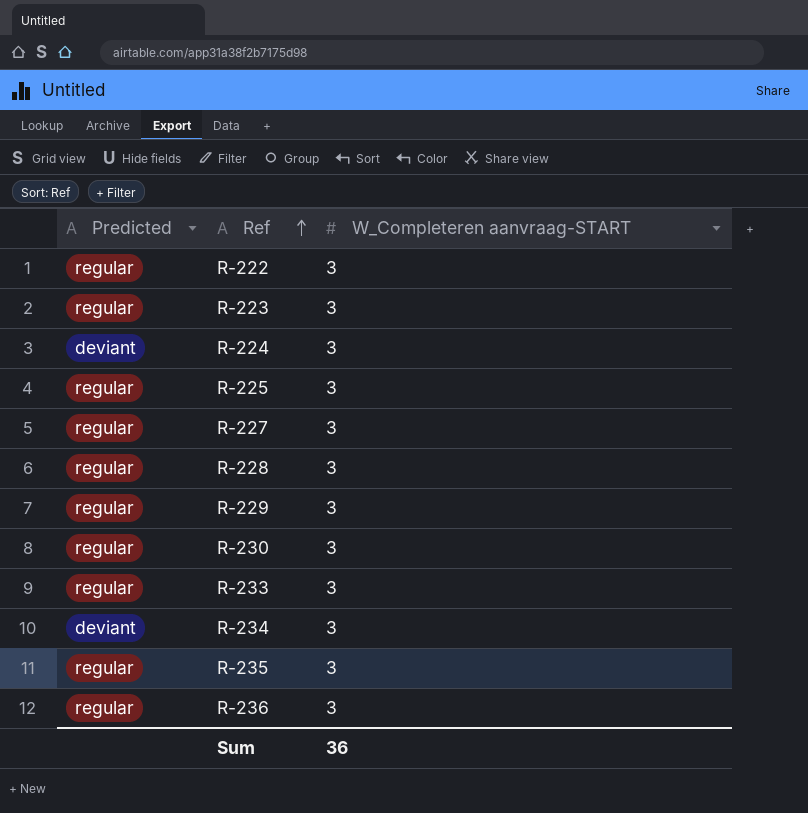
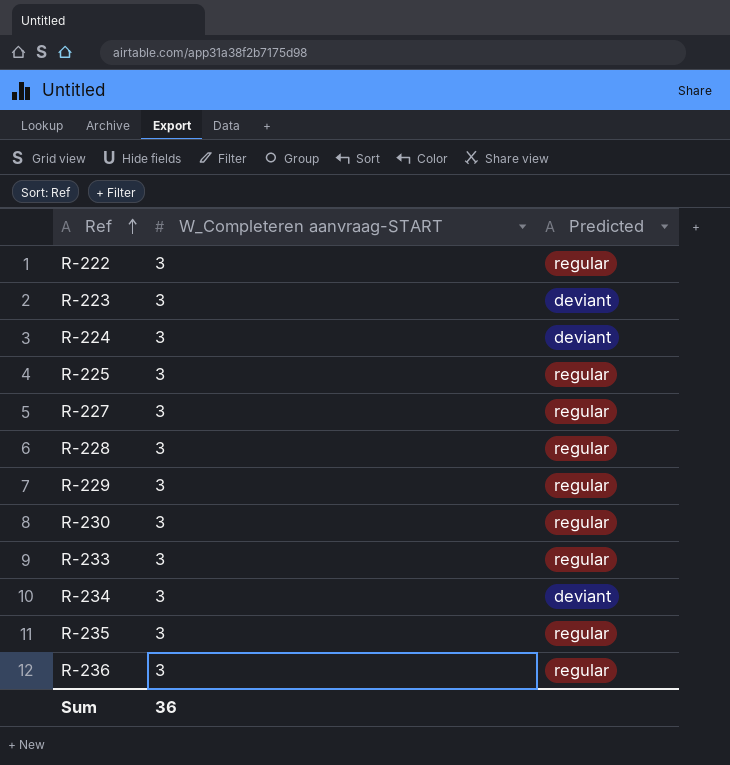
column Predicted | position: 1 -> 3
R-223 | Predicted: regular -> deviant

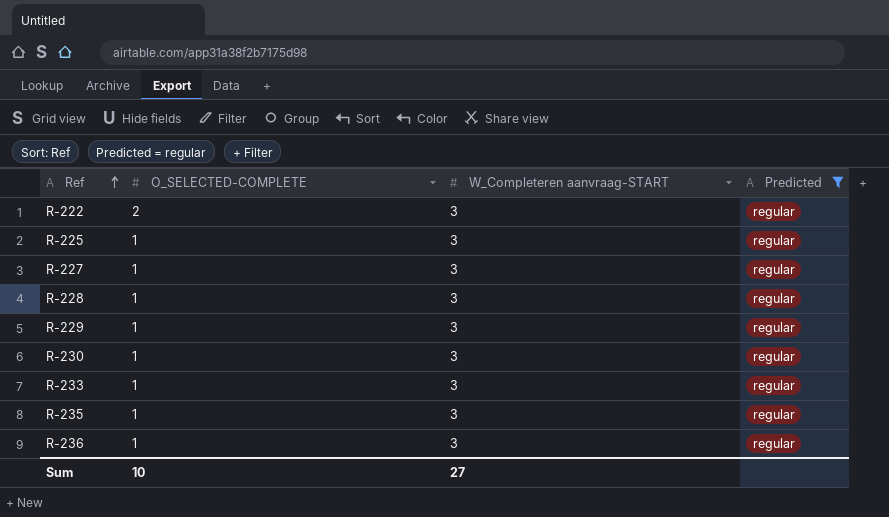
filter: none -> Predicted = regular
column O_SELECTED-COMPLETE | position: none -> 2
Sum | W_Completeren aanvraag-START: 36 -> 27

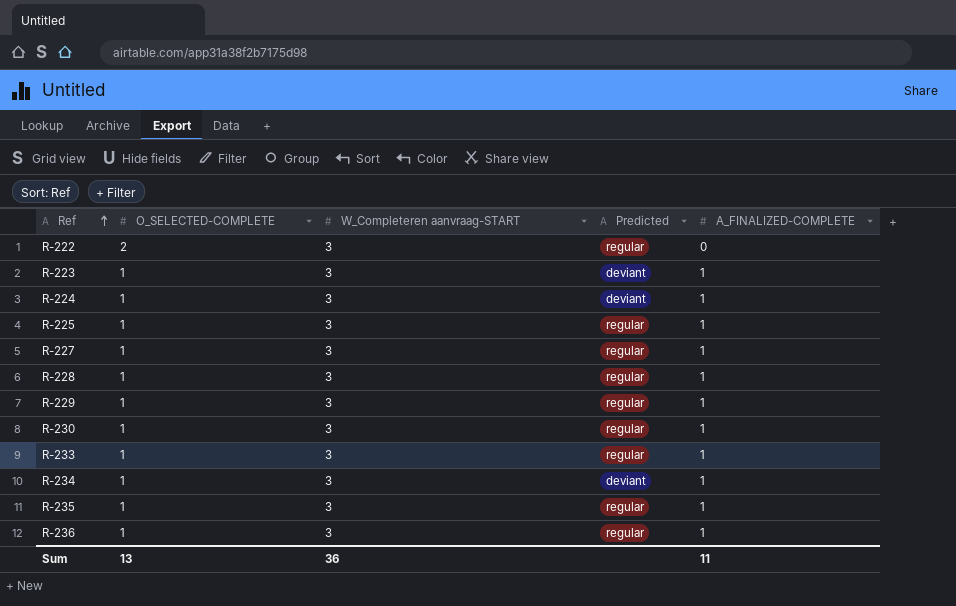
filter: Predicted = regular -> none
column A_FINALIZED-COMPLETE | position: none -> 5
Sum | O_SELECTED-COMPLETE: 10 -> 13
Sum | W_Completeren aanvraag-START: 27 -> 36

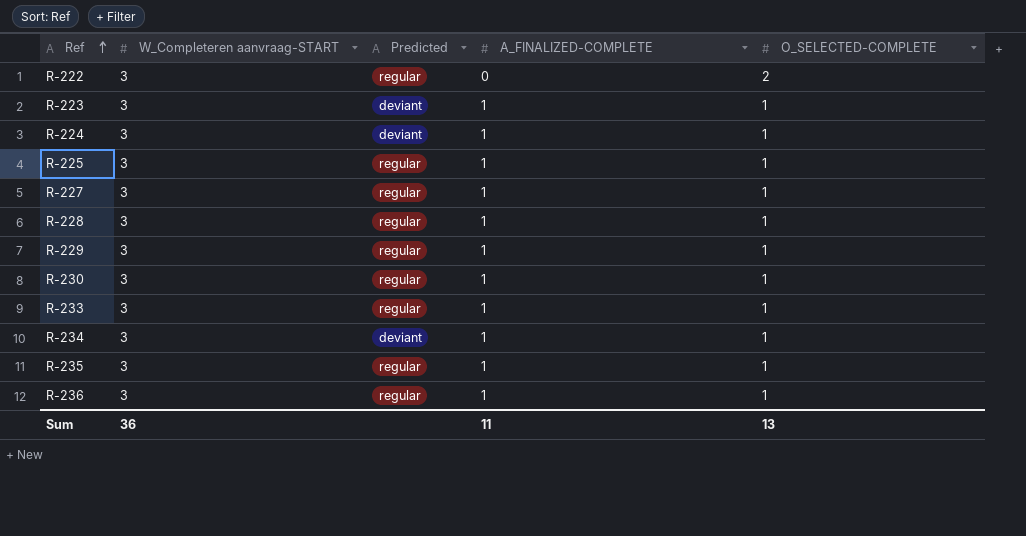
column O_SELECTED-COMPLETE | position: 2 -> 5

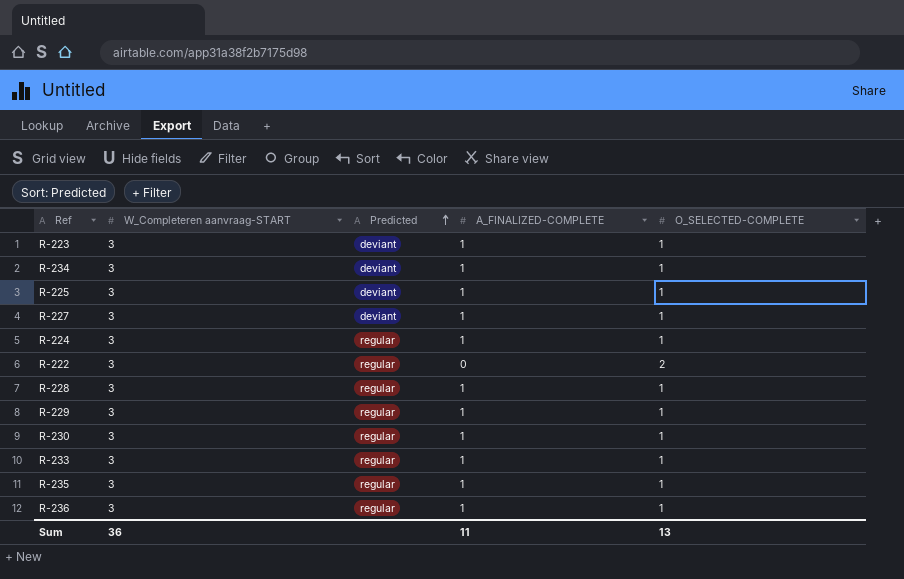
row order: Ref ascending -> Predicted ascending
R-225 | Predicted: regular -> deviant
R-227 | Predicted: regular -> deviant
R-224 | Predicted: deviant -> regular

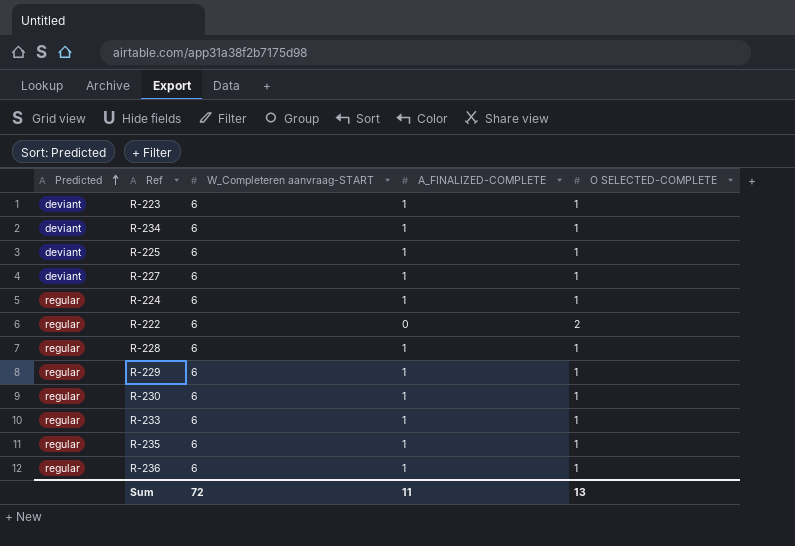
column Predicted | position: 3 -> 1
column name: O_SELECTED-COMPLETE -> O SELECTED-COMPLETE
R-223 | W_Completeren aanvraag-START: 3 -> 6
R-234 | W_Completeren aanvraag-START: 3 -> 6
R-225 | W_Completeren aanvraag-START: 3 -> 6
R-227 | W_Completeren aanvraag-START: 3 -> 6
R-224 | W_Completeren aanvraag-START: 3 -> 6
R-222 | W_Completeren aanvraag-START: 3 -> 6
R-228 | W_Completeren aanvraag-START: 3 -> 6
R-229 | W_Completeren aanvraag-START: 3 -> 6
R-230 | W_Completeren aanvraag-START: 3 -> 6
R-233 | W_Completeren aanvraag-START: 3 -> 6
R-235 | W_Completeren aanvraag-START: 3 -> 6
R-236 | W_Completeren aanvraag-START: 3 -> 6
Sum | W_Completeren aanvraag-START: 36 -> 72

